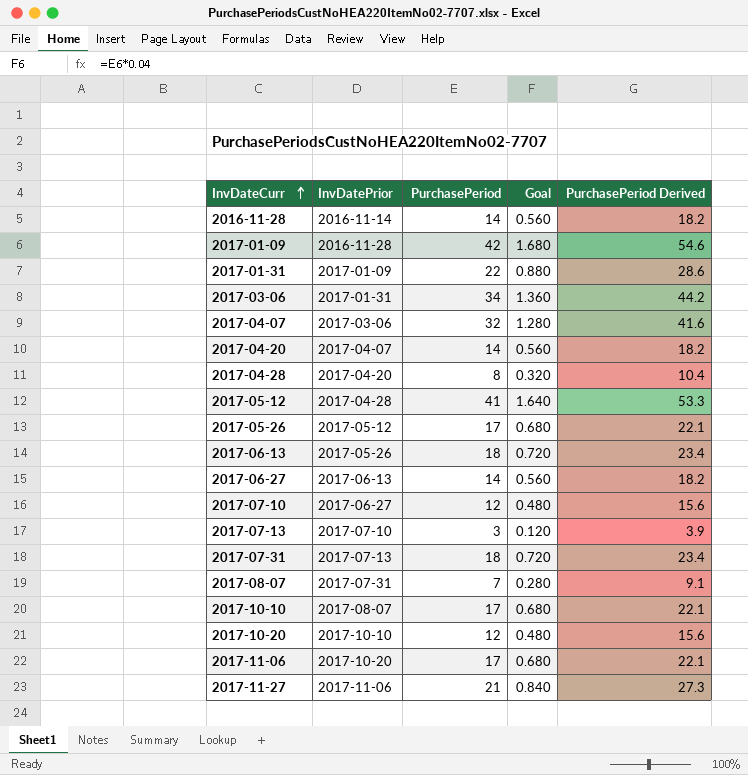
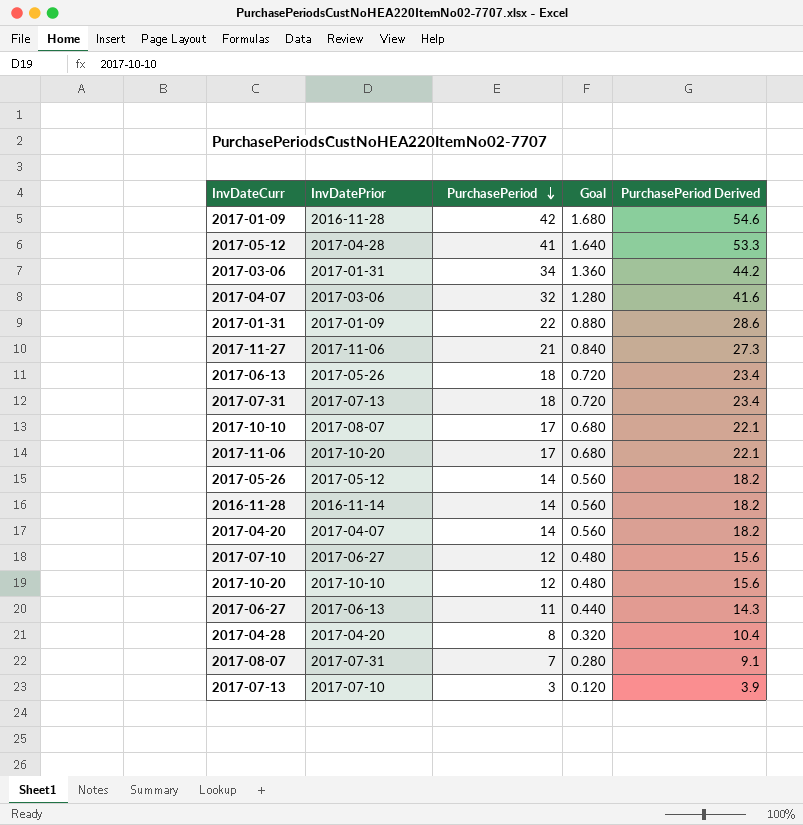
row order: InvDateCurr ascending -> PurchasePeriod descending
2017-05-26 | PurchasePeriod: 17 -> 14
2017-05-26 | Goal: 0.680 -> 0.560
2017-05-26 | PurchasePeriod Derived: 22.1 -> 18.2
2017-06-27 | PurchasePeriod: 14 -> 11
2017-06-27 | Goal: 0.560 -> 0.440
2017-06-27 | PurchasePeriod Derived: 18.2 -> 14.3

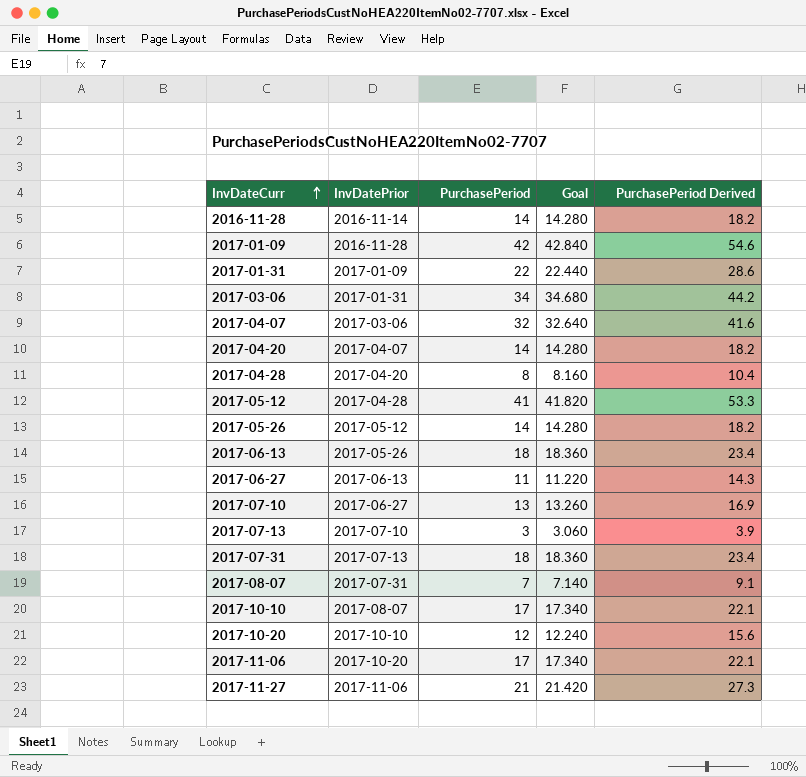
row order: PurchasePeriod descending -> InvDateCurr ascending
column Goal | formula: [PurchasePeriod] * 0.04 -> [PurchasePeriod] * 1.02
2017-07-10 | PurchasePeriod: 12 -> 13
2017-07-10 | PurchasePeriod Derived: 15.6 -> 16.9

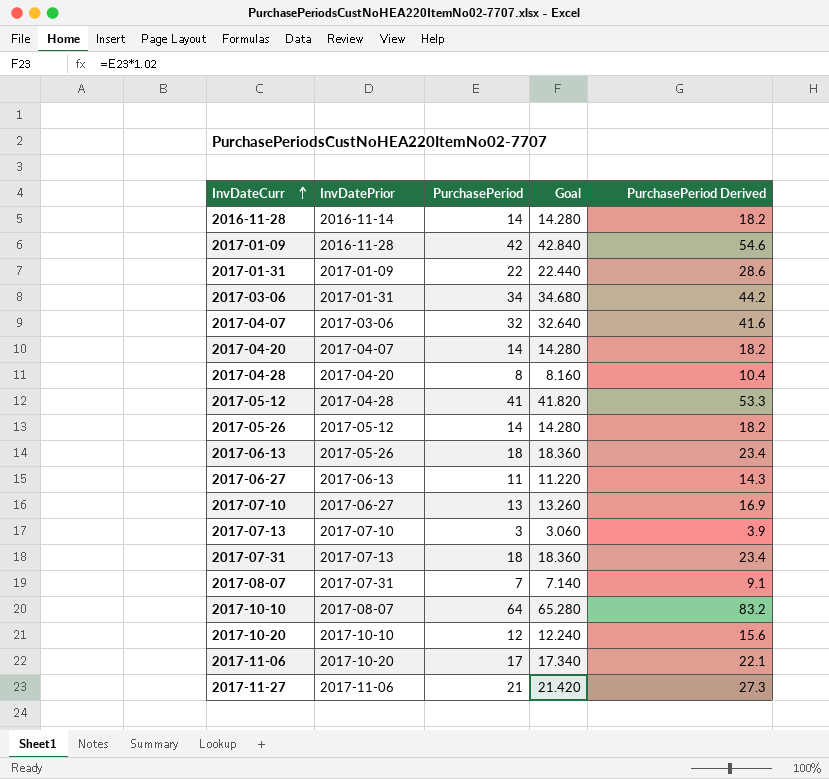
2017-10-10 | PurchasePeriod: 17 -> 64
2017-10-10 | Goal: 17.340 -> 65.280
2017-10-10 | PurchasePeriod Derived: 22.1 -> 83.2

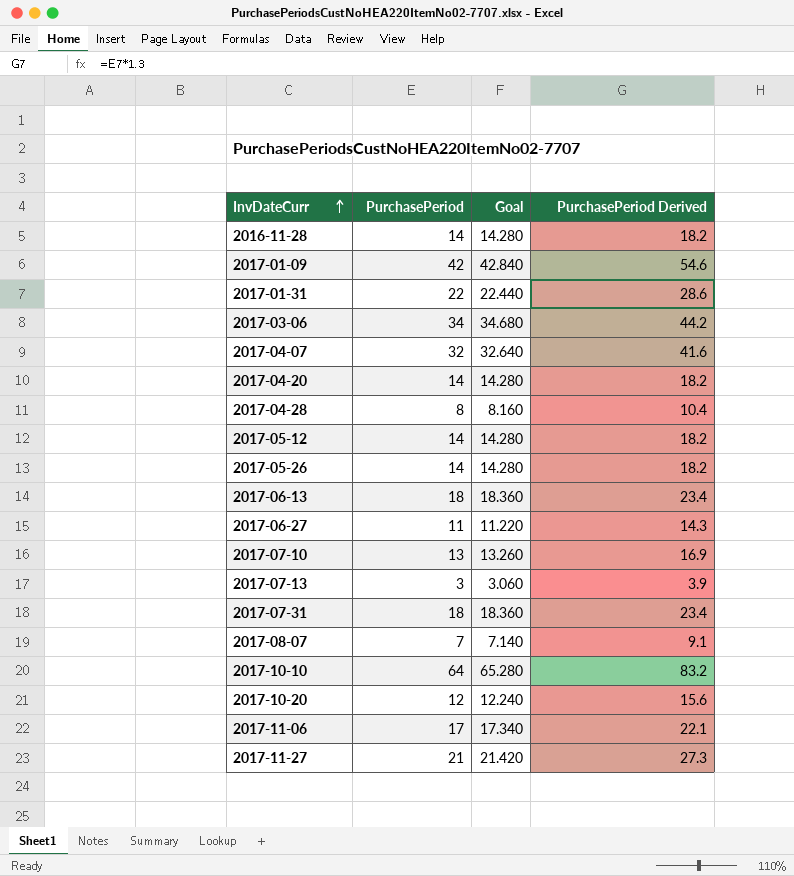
column InvDatePrior | position: 2 -> none
2017-05-12 | PurchasePeriod: 41 -> 14
2017-05-12 | Goal: 41.820 -> 14.280
2017-05-12 | PurchasePeriod Derived: 53.3 -> 18.2

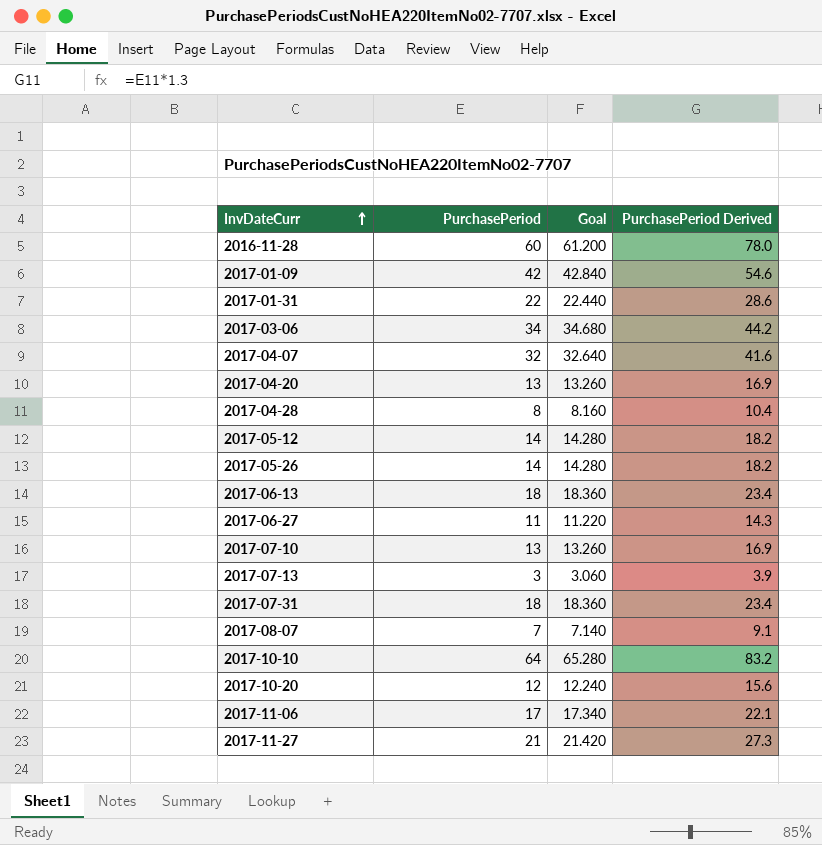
2016-11-28 | PurchasePeriod: 14 -> 60
2016-11-28 | Goal: 14.280 -> 61.200
2016-11-28 | PurchasePeriod Derived: 18.2 -> 78.0
2017-04-20 | PurchasePeriod: 14 -> 13
2017-04-20 | Goal: 14.280 -> 13.260
2017-04-20 | PurchasePeriod Derived: 18.2 -> 16.9

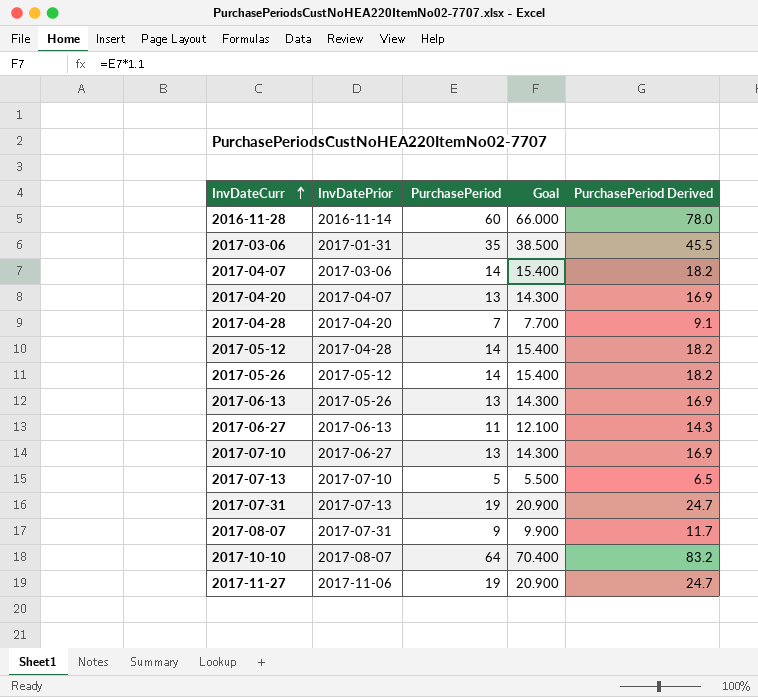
column InvDatePrior | position: none -> 2
column Goal | formula: [PurchasePeriod] * 1.02 -> [PurchasePeriod] * 1.1
row 2017-01-09: 42 | 42.840 | 54.6 -> none
row 2017-01-31: 22 | 22.440 | 28.6 -> none
row 2017-10-20: 12 | 12.240 | 15.6 -> none
row 2017-11-06: 17 | 17.340 | 22.1 -> none
2017-03-06 | PurchasePeriod: 34 -> 35
2017-03-06 | PurchasePeriod Derived: 44.2 -> 45.5
2017-04-07 | PurchasePeriod: 32 -> 14
2017-04-07 | PurchasePeriod Derived: 41.6 -> 18.2
2017-04-28 | PurchasePeriod: 8 -> 7
2017-04-28 | PurchasePeriod Derived: 10.4 -> 9.1
2017-06-13 | PurchasePeriod: 18 -> 13
2017-06-13 | PurchasePeriod Derived: 23.4 -> 16.9
2017-07-13 | PurchasePeriod: 3 -> 5
2017-07-13 | PurchasePeriod Derived: 3.9 -> 6.5
2017-07-31 | PurchasePeriod: 18 -> 19
2017-07-31 | PurchasePeriod Derived: 23.4 -> 24.7
2017-08-07 | PurchasePeriod: 7 -> 9
2017-08-07 | PurchasePeriod Derived: 9.1 -> 11.7
2017-11-27 | PurchasePeriod: 21 -> 19
2017-11-27 | PurchasePeriod Derived: 27.3 -> 24.7

